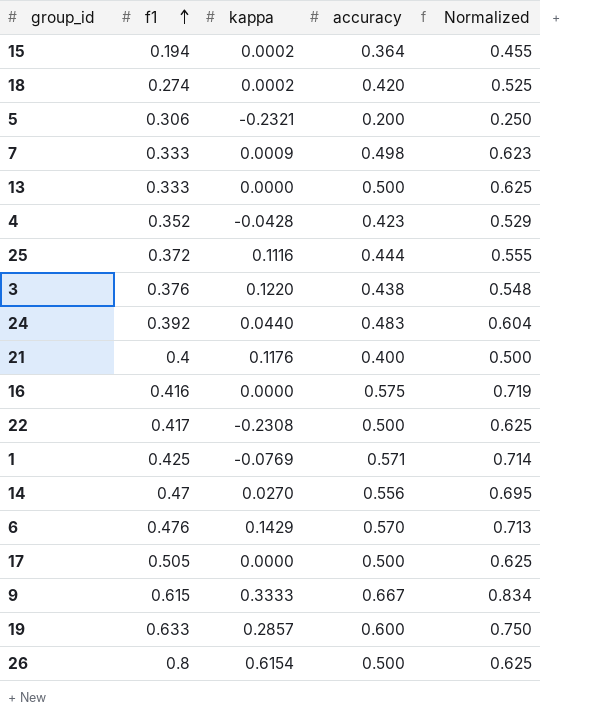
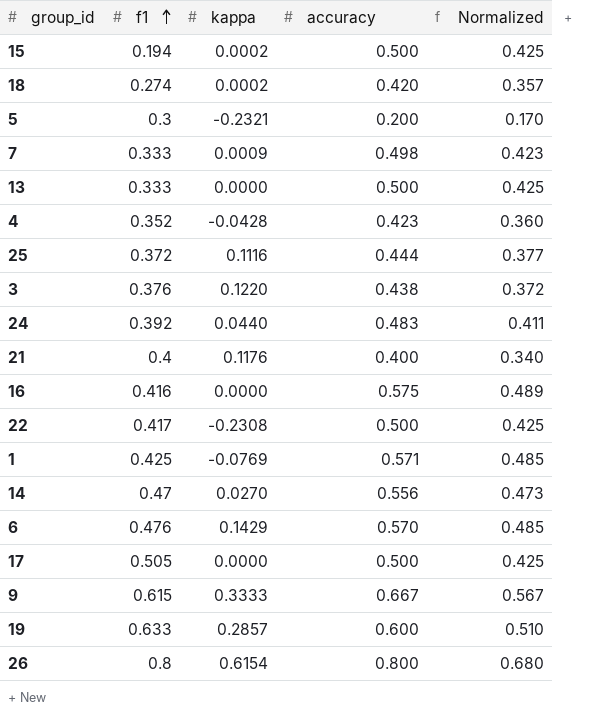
column Normalized | formula: [accuracy] * 1.25 -> [accuracy] * 0.85
15 | accuracy: 0.364 -> 0.500
5 | f1: 0.306 -> 0.3
26 | accuracy: 0.500 -> 0.800

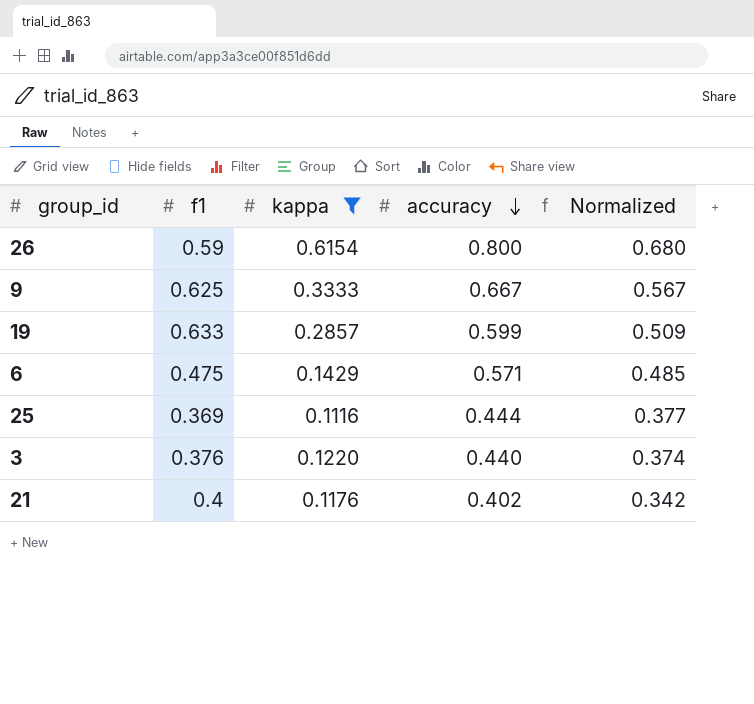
filter: none -> kappa >= 0.1116
row order: f1 ascending -> accuracy descending
26 | f1: 0.8 -> 0.59
9 | f1: 0.615 -> 0.625
19 | accuracy: 0.600 -> 0.599
19 | Normalized: 0.510 -> 0.509
6 | f1: 0.476 -> 0.475
6 | accuracy: 0.570 -> 0.571
25 | f1: 0.372 -> 0.369
3 | accuracy: 0.438 -> 0.440
3 | Normalized: 0.372 -> 0.374
21 | accuracy: 0.400 -> 0.402
21 | Normalized: 0.340 -> 0.342

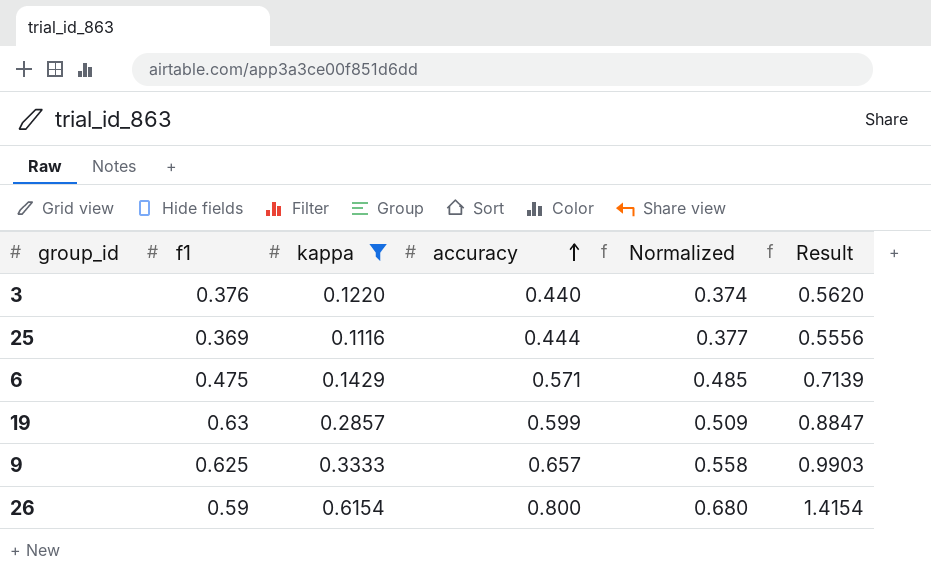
row order: accuracy descending -> accuracy ascending
column Result | formula: none -> [kappa] + [accuracy]
row 21: 0.4 | 0.1176 | 0.402 | 0.342 -> none
19 | f1: 0.633 -> 0.63
9 | accuracy: 0.667 -> 0.657
9 | Normalized: 0.567 -> 0.558

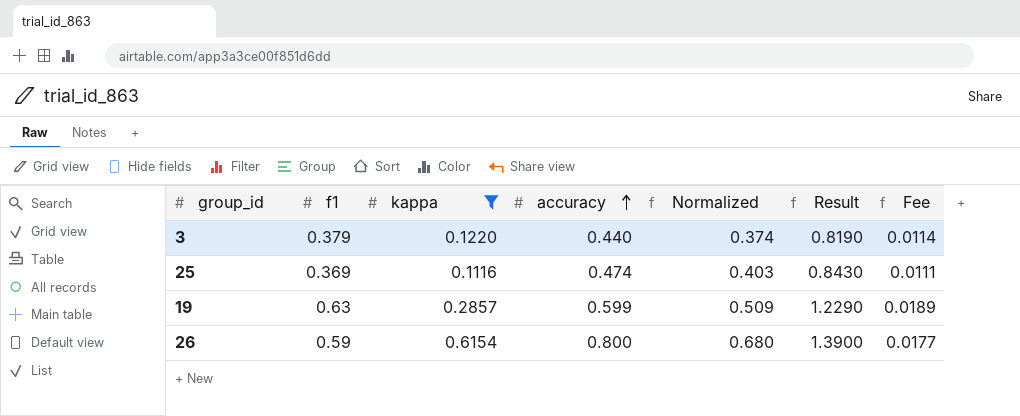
column Result | formula: [kappa] + [accuracy] -> [f1] + [accuracy]
column Fee | formula: none -> [f1] * 0.03
row 6: 0.475 | 0.1429 | 0.571 | 0.485 | 0.7139 -> none
row 9: 0.625 | 0.3333 | 0.657 | 0.558 | 0.9903 -> none
3 | f1: 0.376 -> 0.379
25 | accuracy: 0.444 -> 0.474
25 | Normalized: 0.377 -> 0.403

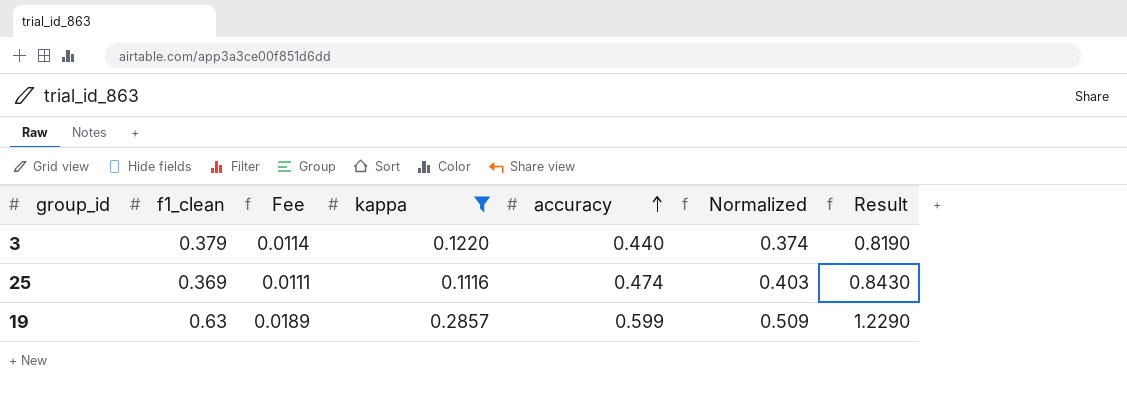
column name: f1 -> f1_clean
column Fee | position: 7 -> 3
row 26: 0.59 | 0.6154 | 0.800 | 0.680 | 1.3900 | 0.0177 -> none

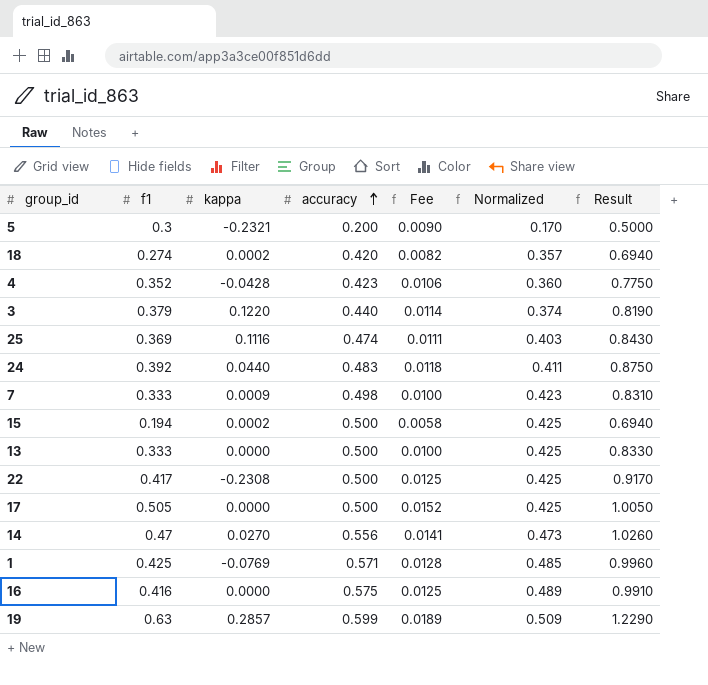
filter: kappa >= 0.1116 -> none
column name: f1_clean -> f1
column Fee | position: 3 -> 5

